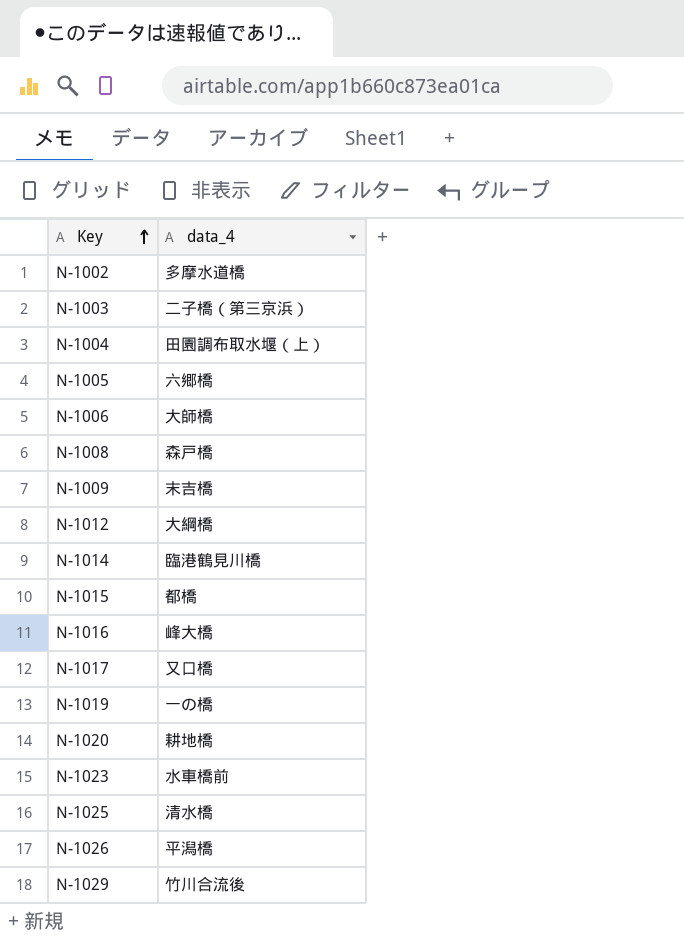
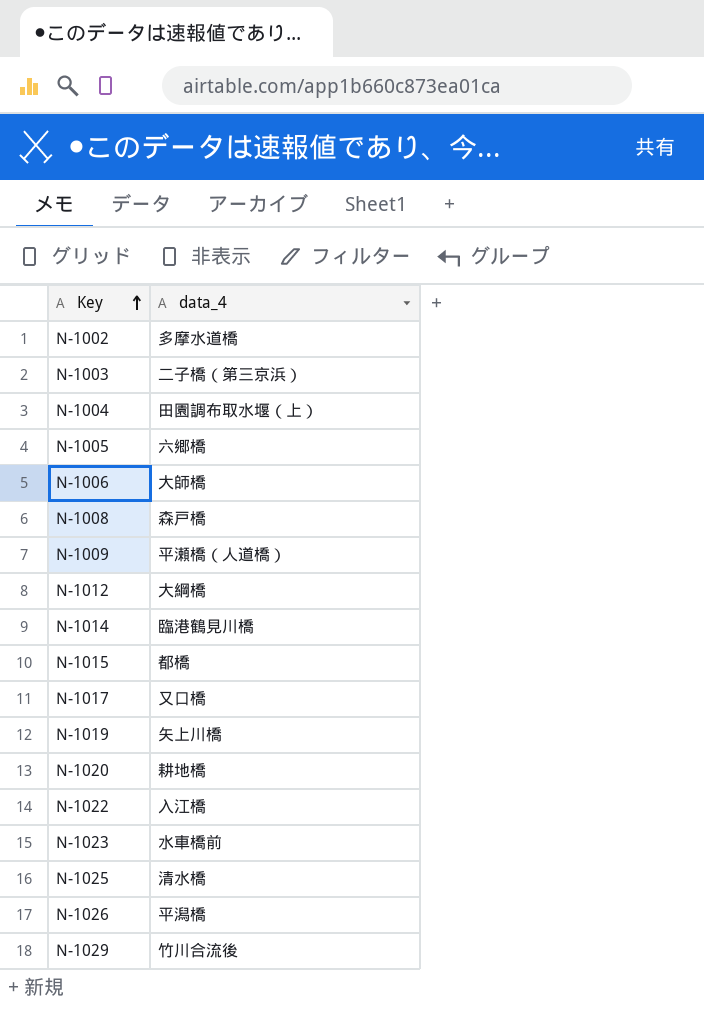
row N-1016: 峰大橋 -> none
N-1009 | data_4: 末吉橋 -> 平瀬橋（人道橋）
N-1019 | data_4: 一の橋 -> 矢上川橋
row N-1022: none -> 入江橋

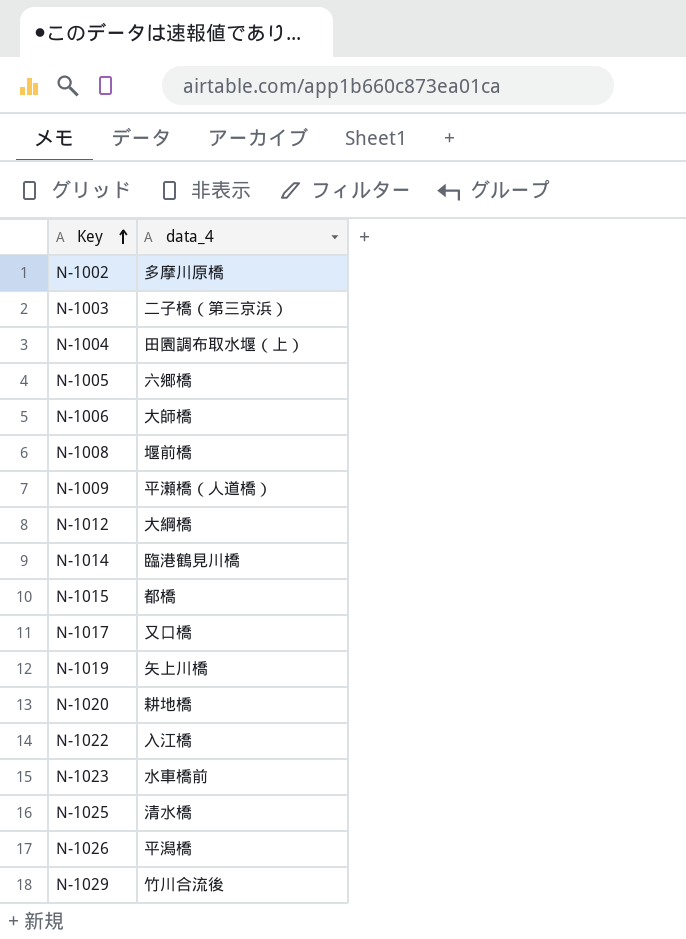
N-1002 | data_4: 多摩水道橋 -> 多摩川原橋
N-1008 | data_4: 森戸橋 -> 堰前橋

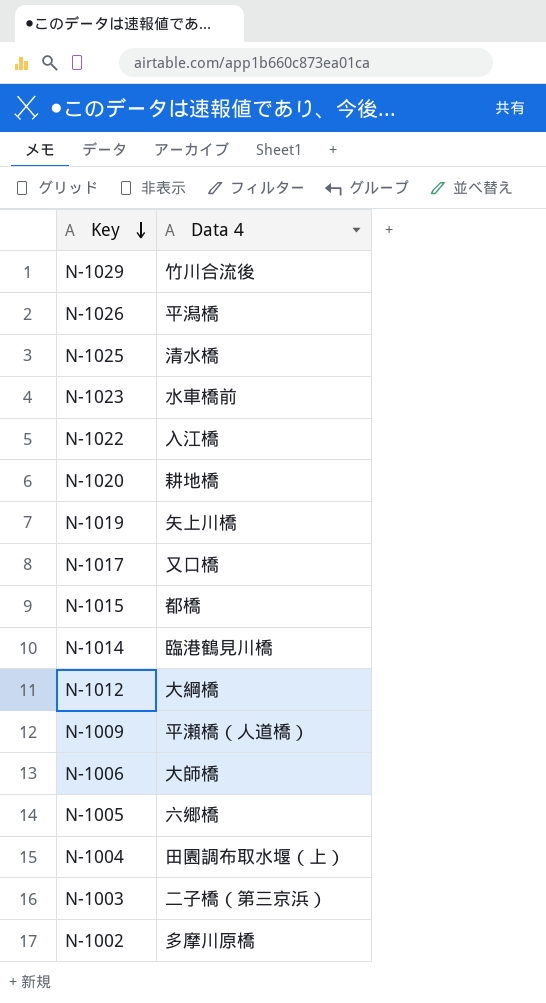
row order: Key ascending -> Key descending
column name: data_4 -> Data 4
row N-1008: 堰前橋 -> none

